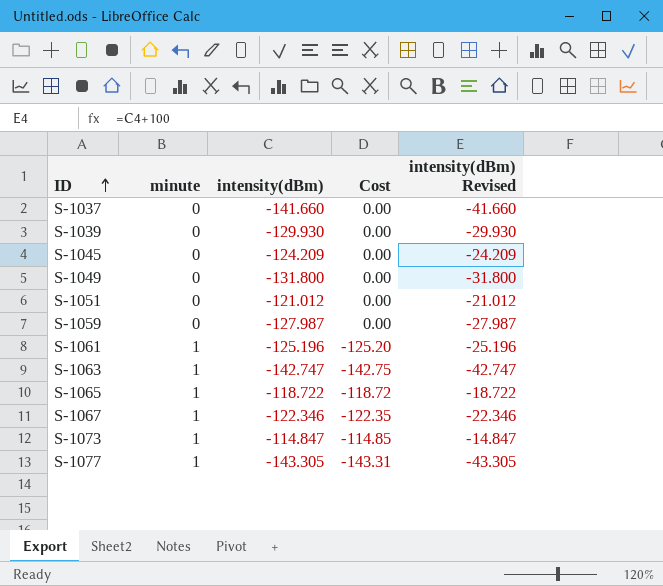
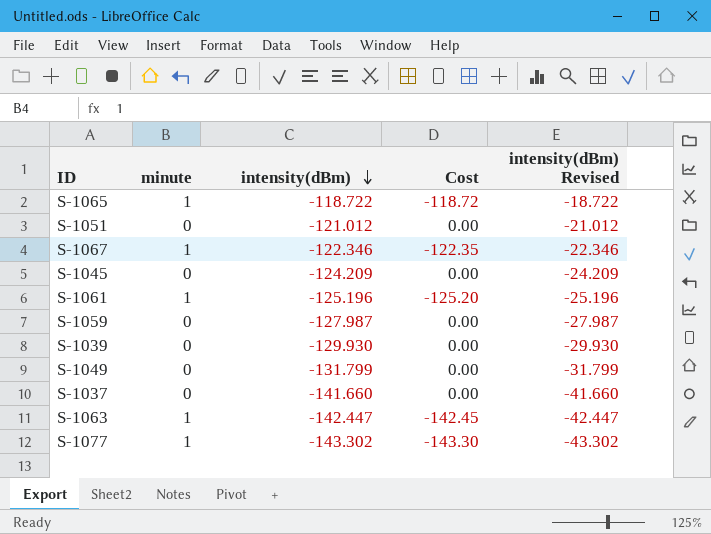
row order: ID ascending -> intensity(dBm) descending
row S-1073: 1 | -114.847 | -114.85 | -14.847 -> none
S-1049 | intensity(dBm): -131.800 -> -131.799
S-1049 | intensity(dBm) Revised: -31.800 -> -31.799
S-1063 | intensity(dBm): -142.747 -> -142.447
S-1063 | Cost: -142.75 -> -142.45
S-1063 | intensity(dBm) Revised: -42.747 -> -42.447
S-1077 | intensity(dBm): -143.305 -> -143.302
S-1077 | Cost: -143.31 -> -143.30
S-1077 | intensity(dBm) Revised: -43.305 -> -43.302

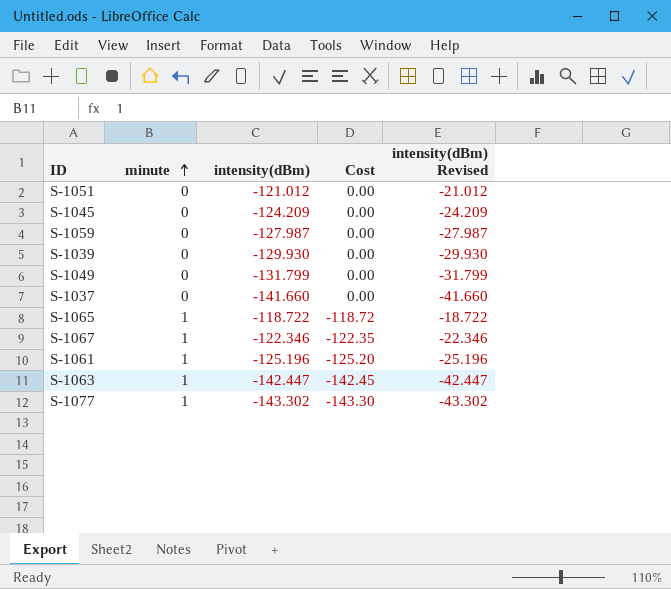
row order: intensity(dBm) descending -> minute ascending

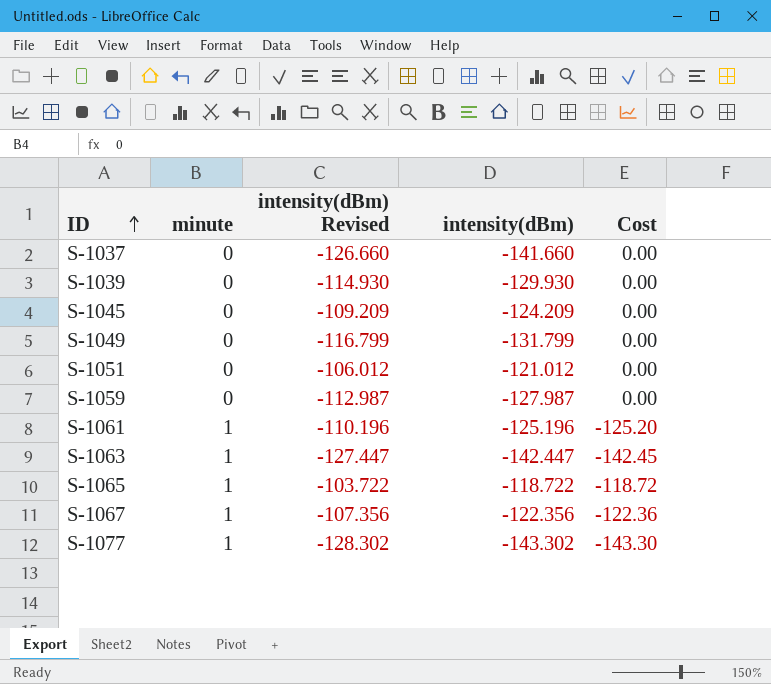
row order: minute ascending -> ID ascending
column intensity(dBm) Revised | formula: [intensity(dBm)] + 100 -> [intensity(dBm)] + 15
column intensity(dBm) Revised | position: 5 -> 3
S-1067 | intensity(dBm): -122.346 -> -122.356
S-1067 | Cost: -122.35 -> -122.36

